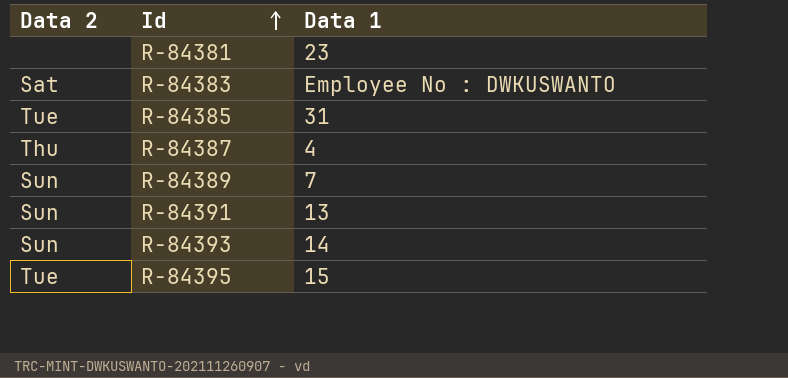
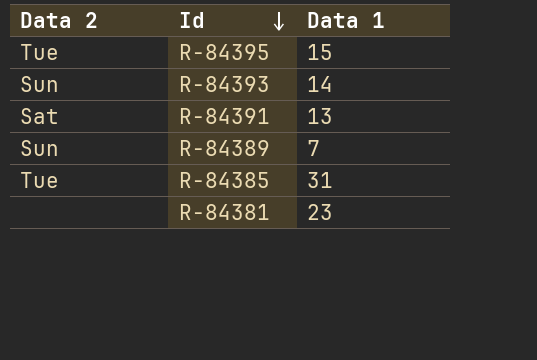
row order: Id ascending -> Id descending
row R-84383: Sat | Employee No : DWKUSWANTO -> none
row R-84387: Thu | 4 -> none
R-84391 | Data 2: Sun -> Sat

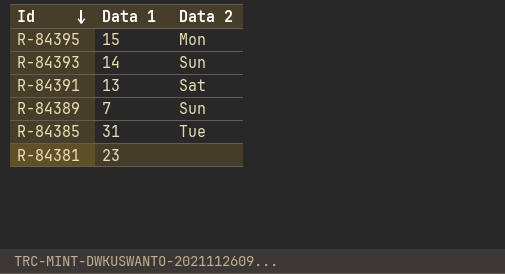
column Data 2 | position: 1 -> 3
R-84395 | Data 2: Tue -> Mon

